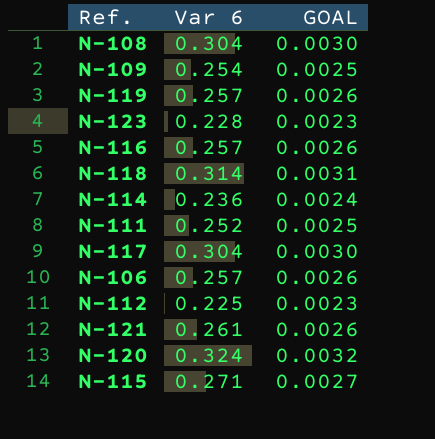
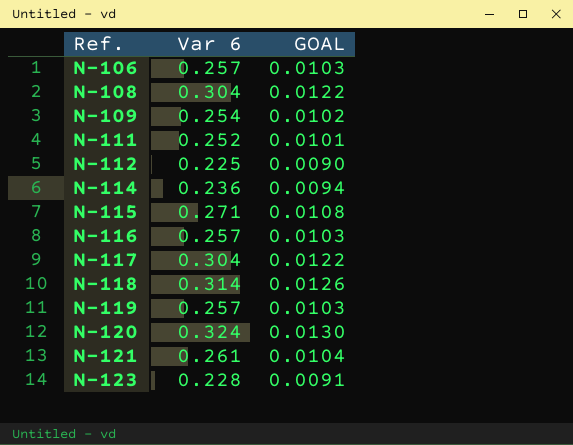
row order: none -> Ref. ascending
column GOAL | formula: [Var 6] * 0.01 -> [Var 6] * 0.04

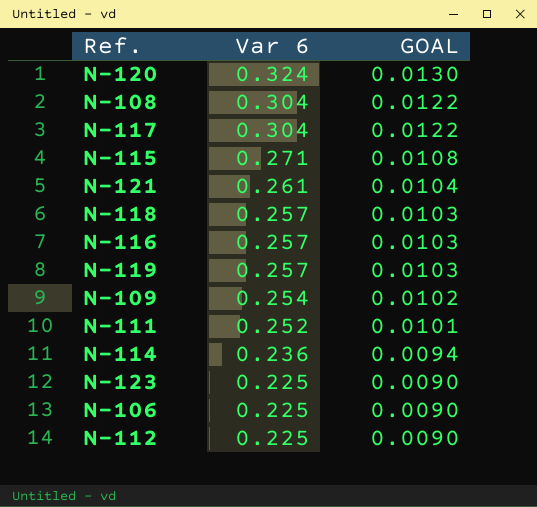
row order: Ref. ascending -> Var 6 descending
N-118 | Var 6: 0.314 -> 0.257
N-118 | GOAL: 0.0126 -> 0.0103
N-123 | Var 6: 0.228 -> 0.225
N-123 | GOAL: 0.0091 -> 0.0090
N-106 | Var 6: 0.257 -> 0.225
N-106 | GOAL: 0.0103 -> 0.0090

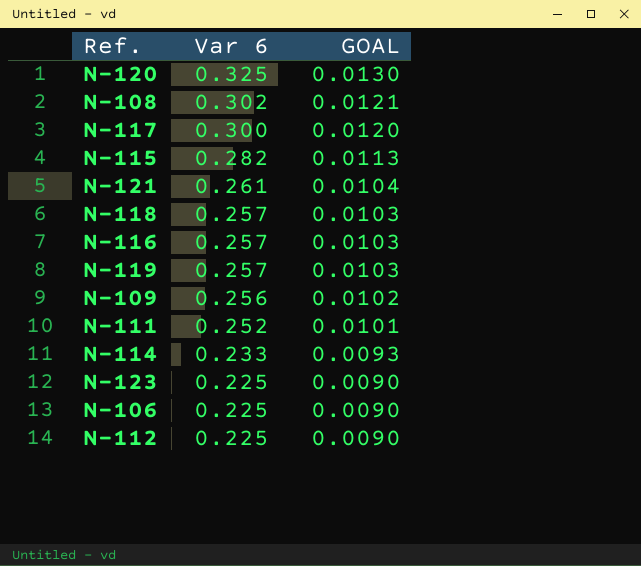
N-120 | Var 6: 0.324 -> 0.325
N-108 | Var 6: 0.304 -> 0.302
N-108 | GOAL: 0.0122 -> 0.0121
N-117 | Var 6: 0.304 -> 0.300
N-117 | GOAL: 0.0122 -> 0.0120
N-115 | Var 6: 0.271 -> 0.282
N-115 | GOAL: 0.0108 -> 0.0113
N-109 | Var 6: 0.254 -> 0.256
N-114 | Var 6: 0.236 -> 0.233
N-114 | GOAL: 0.0094 -> 0.0093

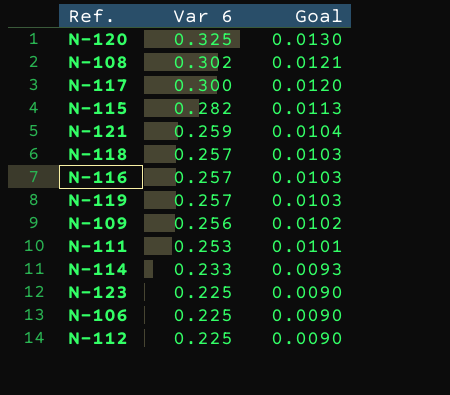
column name: GOAL -> Goal
N-121 | Var 6: 0.261 -> 0.259
N-111 | Var 6: 0.252 -> 0.253

